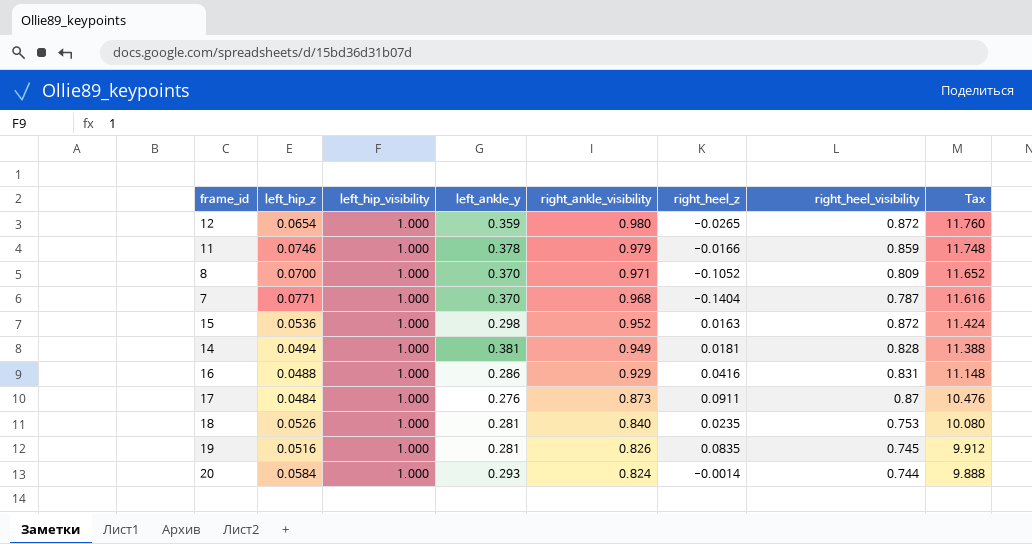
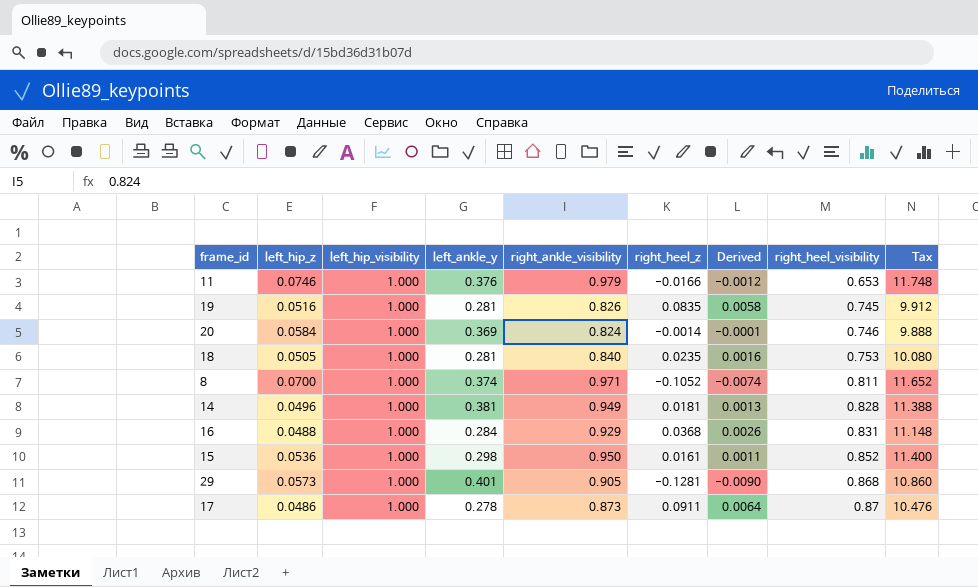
row order: right_ankle_visibility descending -> right_heel_visibility ascending
column Derived | formula: none -> [right_heel_z] * 0.07
row 12: 0.0654 | 1.000 | 0.359 | 0.980 | -0.0265 | 0.872 | 11.760 -> none
row 7: 0.0771 | 1.000 | 0.370 | 0.968 | -0.1404 | 0.787 | 11.616 -> none
11 | left_ankle_y: 0.378 -> 0.376
11 | right_heel_visibility: 0.859 -> 0.653
20 | left_ankle_y: 0.293 -> 0.369
20 | right_heel_visibility: 0.744 -> 0.746
18 | left_hip_z: 0.0526 -> 0.0505
8 | left_ankle_y: 0.370 -> 0.374
8 | right_heel_visibility: 0.809 -> 0.811
14 | left_hip_z: 0.0494 -> 0.0496
16 | left_ankle_y: 0.286 -> 0.284
16 | right_heel_z: 0.0416 -> 0.0368
15 | right_ankle_visibility: 0.952 -> 0.950
15 | right_heel_z: 0.0163 -> 0.0161
15 | right_heel_visibility: 0.872 -> 0.852
15 | Tax: 11.424 -> 11.400
row 29: none -> 0.0573 | 1.000 | 0.401 | 0.905 | -0.1281 | -0.0090 | 0.868 | 10.860
17 | left_hip_z: 0.0484 -> 0.0486
17 | left_ankle_y: 0.276 -> 0.278

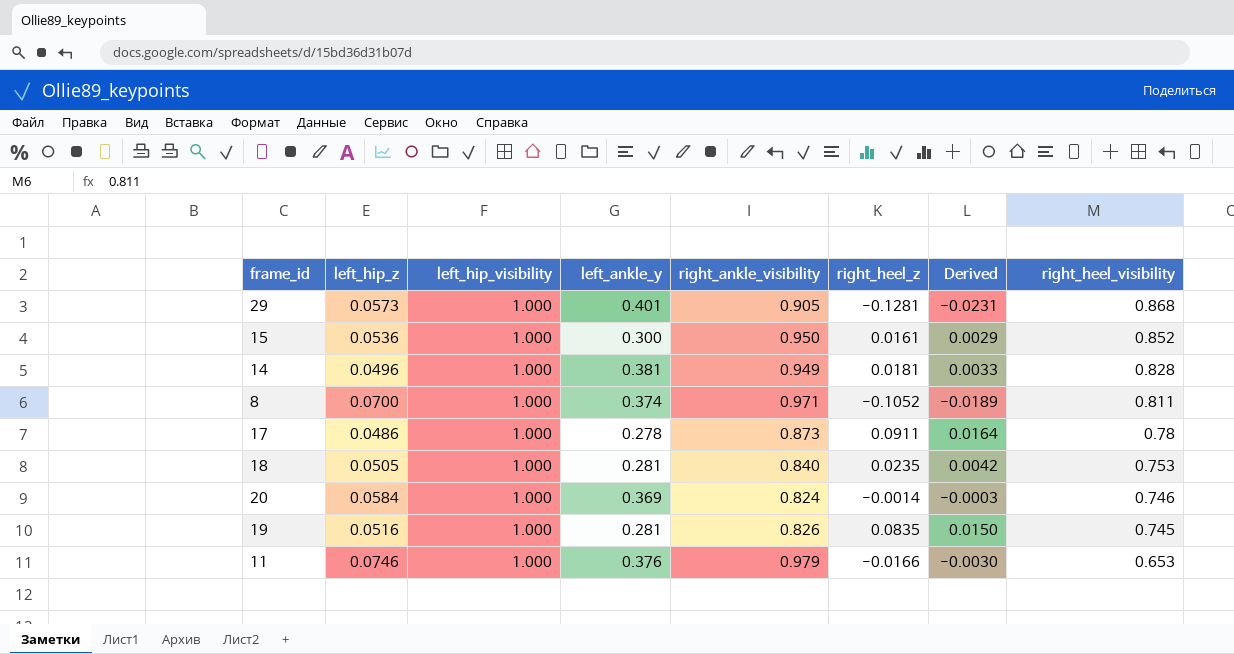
row order: right_heel_visibility ascending -> right_heel_visibility descending
column Tax | formula: [right_ankle_visibility] * 12 -> none
column Derived | formula: [right_heel_z] * 0.07 -> [right_heel_z] * 0.18
row 16: 0.0488 | 1.000 | 0.284 | 0.929 | 0.0368 | 0.0026 | 0.831 | 11.148 -> none
15 | left_ankle_y: 0.298 -> 0.300
17 | right_heel_visibility: 0.87 -> 0.78

